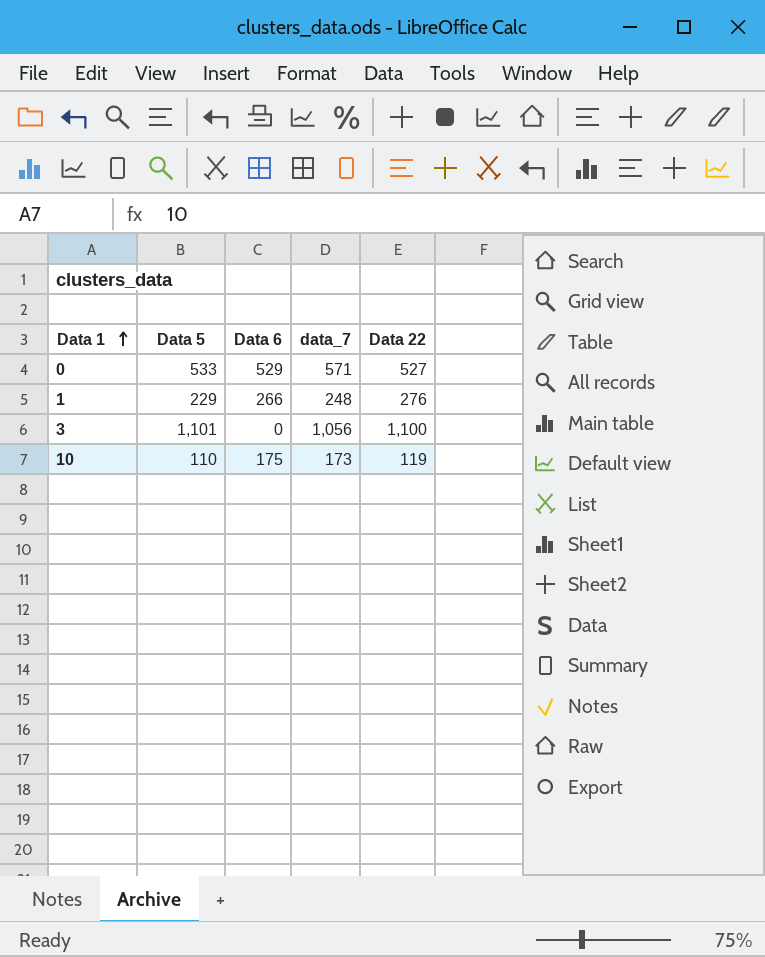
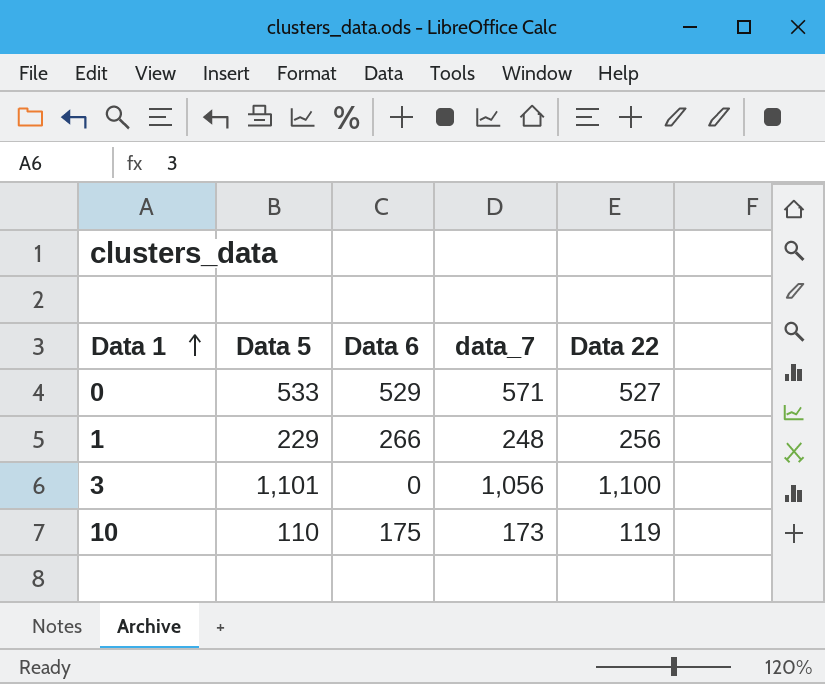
1 | Data 22: 276 -> 256

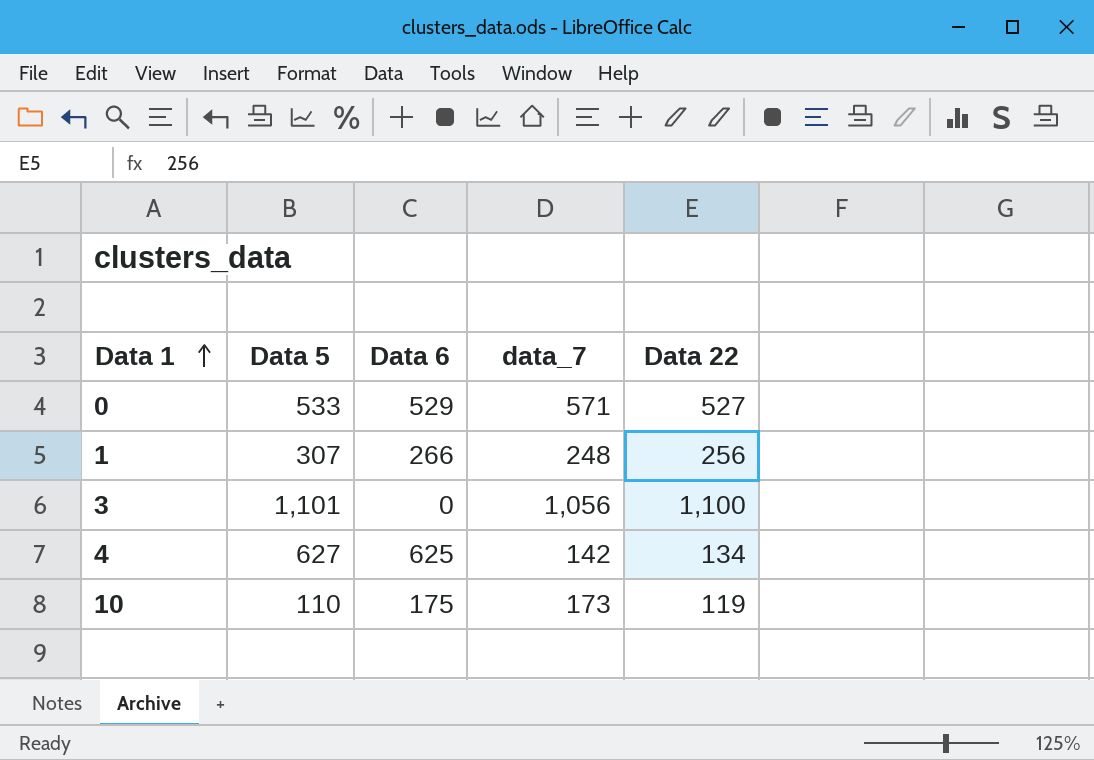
1 | Data 5: 229 -> 307
row 4: none -> 627 | 625 | 142 | 134

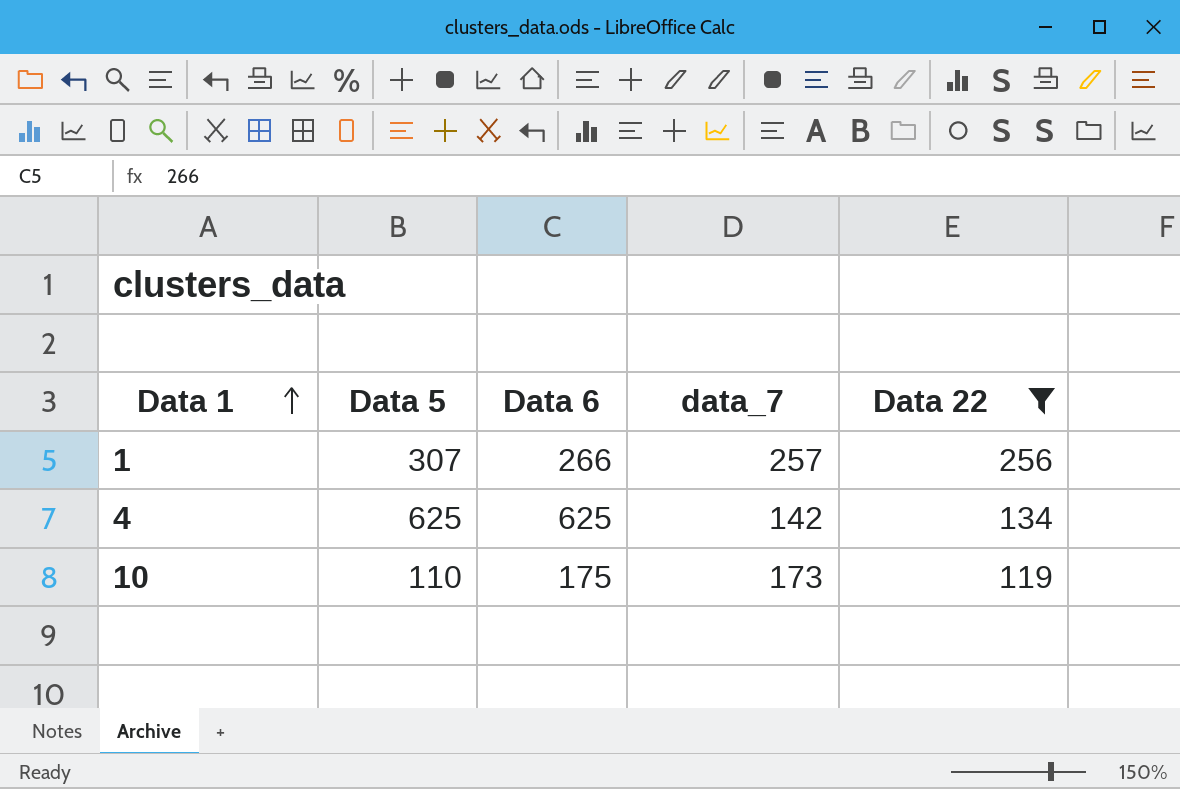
filter: none -> Data 22 <= 256
1 | data_7: 248 -> 257
4 | Data 5: 627 -> 625

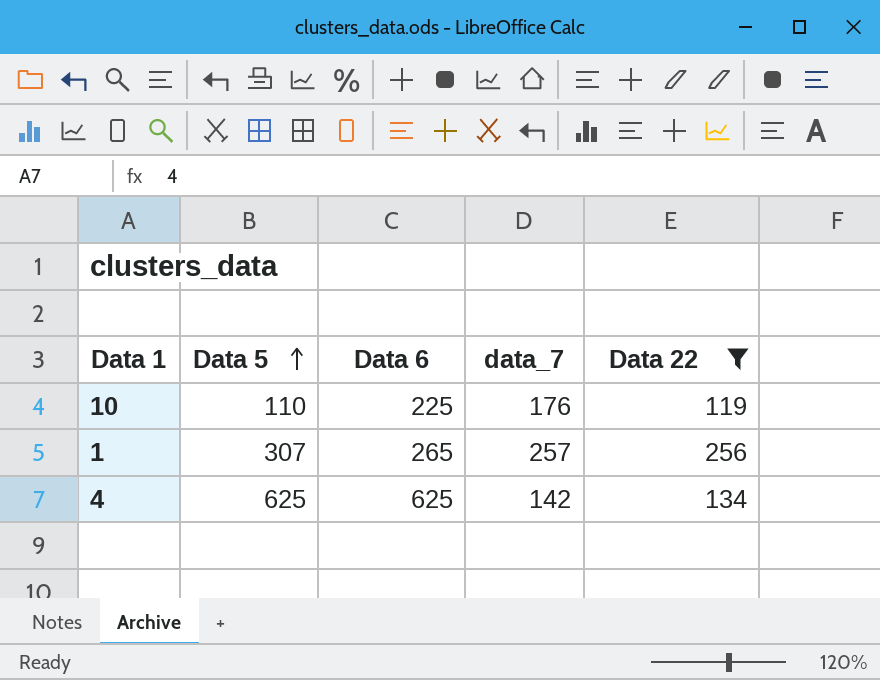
row order: Data 1 ascending -> Data 5 ascending
10 | Data 6: 175 -> 225
10 | data_7: 173 -> 176
1 | Data 6: 266 -> 265

